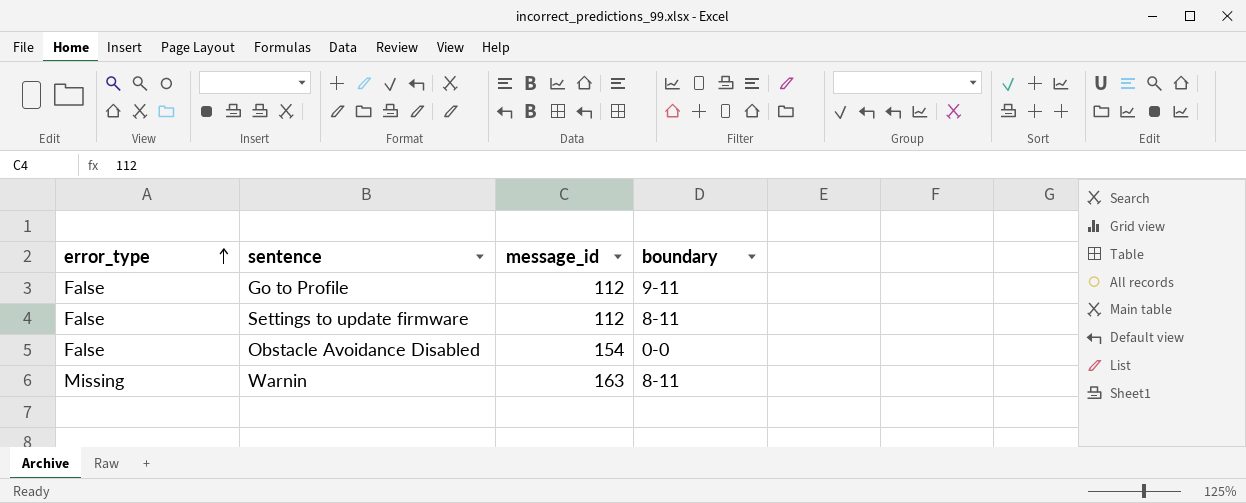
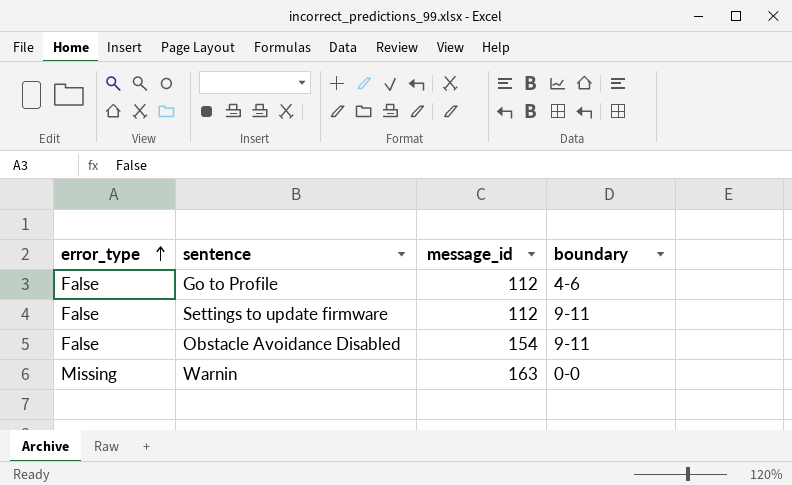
Go to Profile | boundary: 9-11 -> 4-6
Settings to update firmware | boundary: 8-11 -> 9-11
Obstacle Avoidance Disabled | boundary: 0-0 -> 9-11
Warnin | boundary: 8-11 -> 0-0

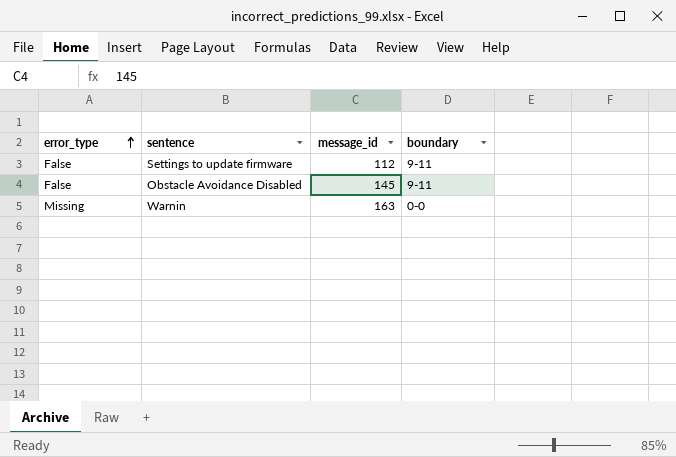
row Go to Profile: False | 112 | 4-6 -> none
Obstacle Avoidance Disabled | message_id: 154 -> 145

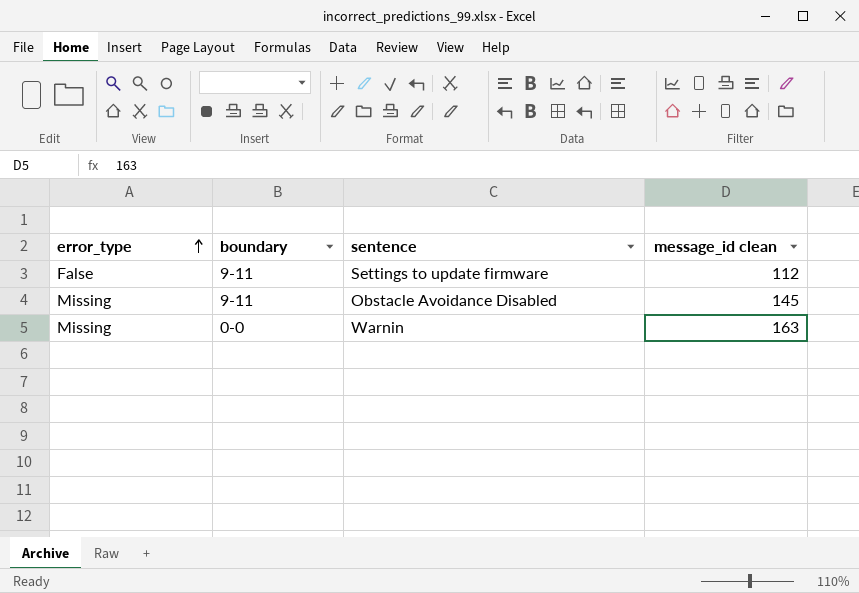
column boundary | position: 4 -> 2
column name: message_id -> message_id clean
Obstacle Avoidance Disabled | error_type: False -> Missing

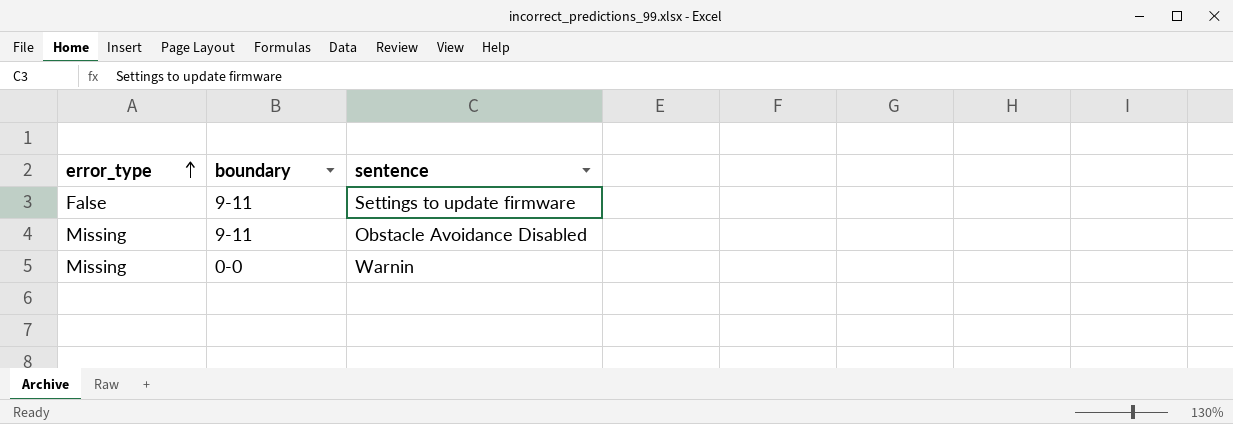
column message_id clean | position: 4 -> none

